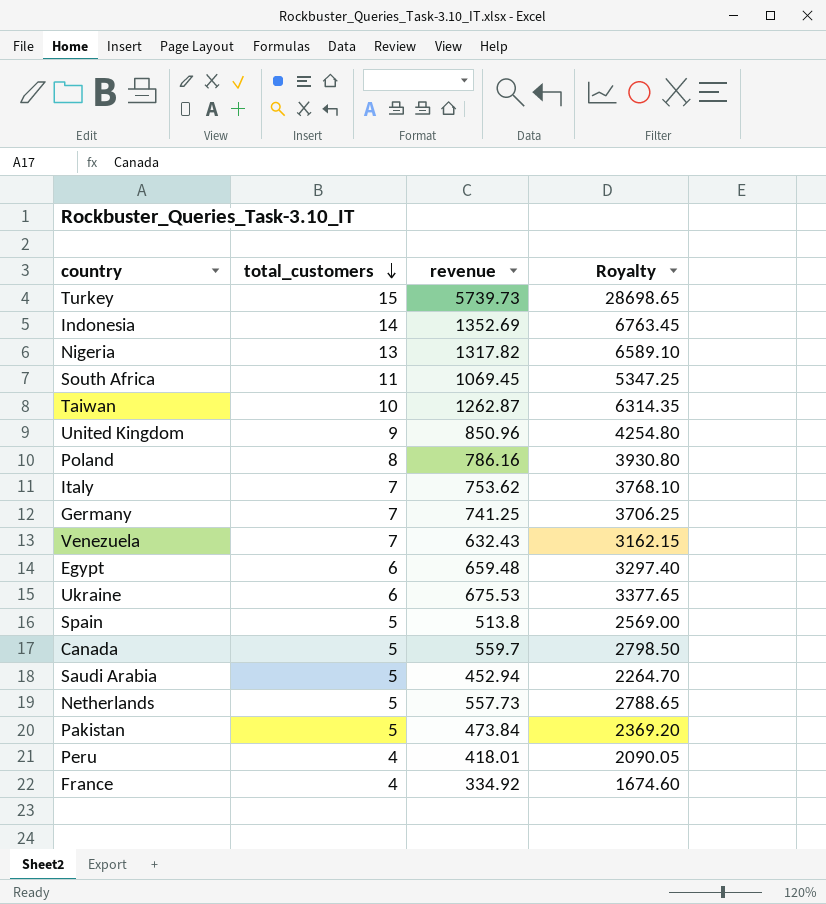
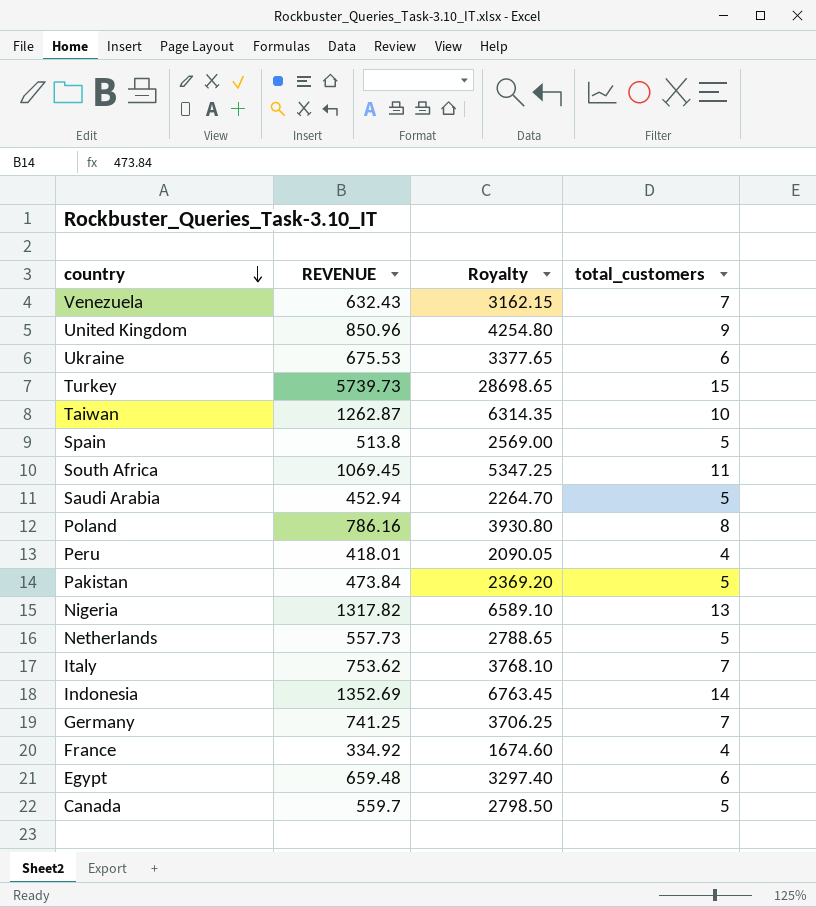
row order: total_customers descending -> country descending
column name: revenue -> REVENUE
column total_customers | position: 2 -> 4

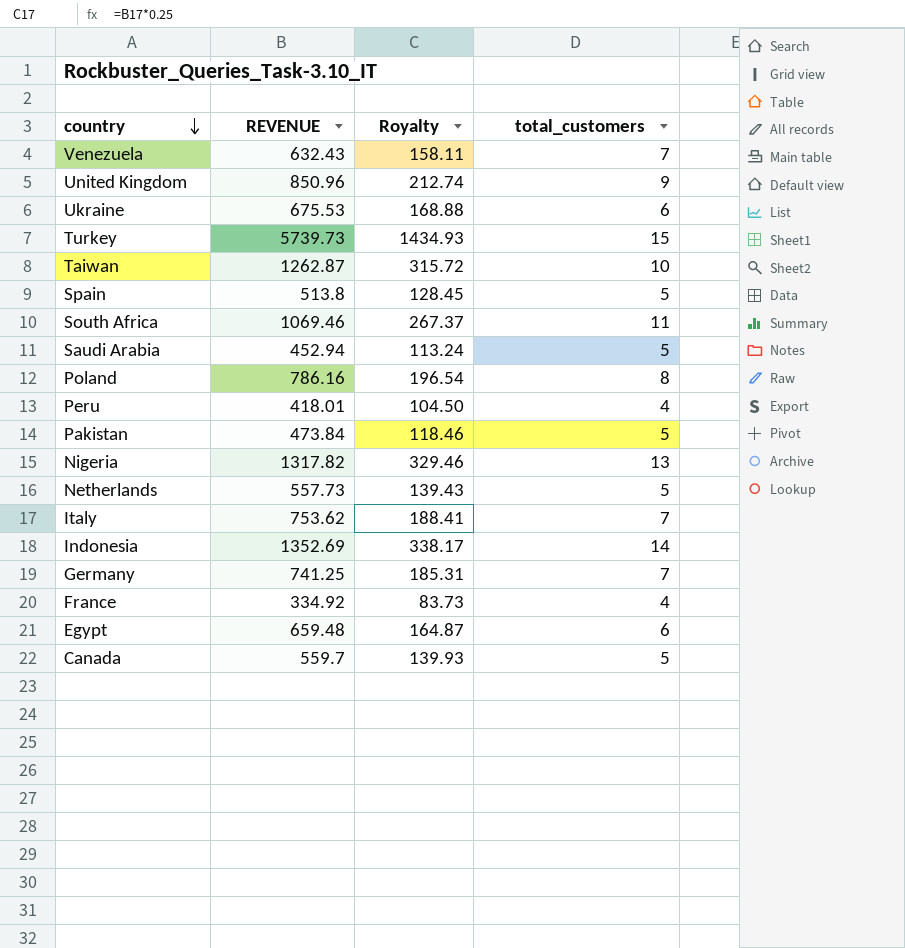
column Royalty | formula: [REVENUE] * 5 -> [REVENUE] * 0.25
South Africa | REVENUE: 1069.45 -> 1069.46

